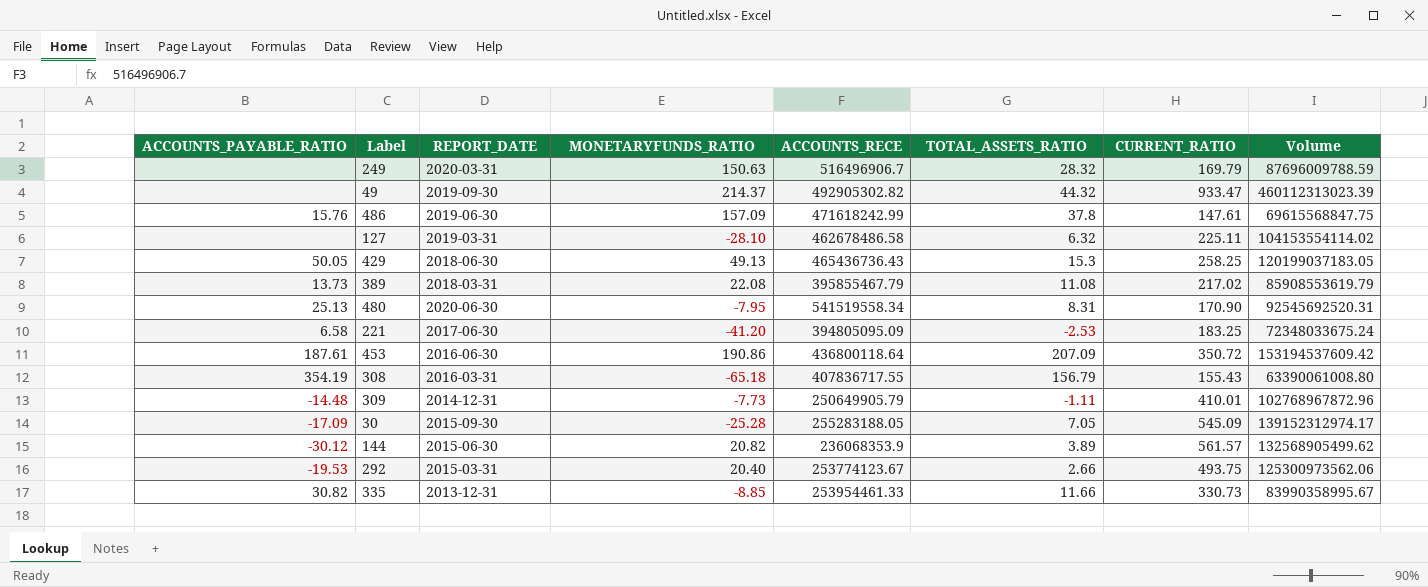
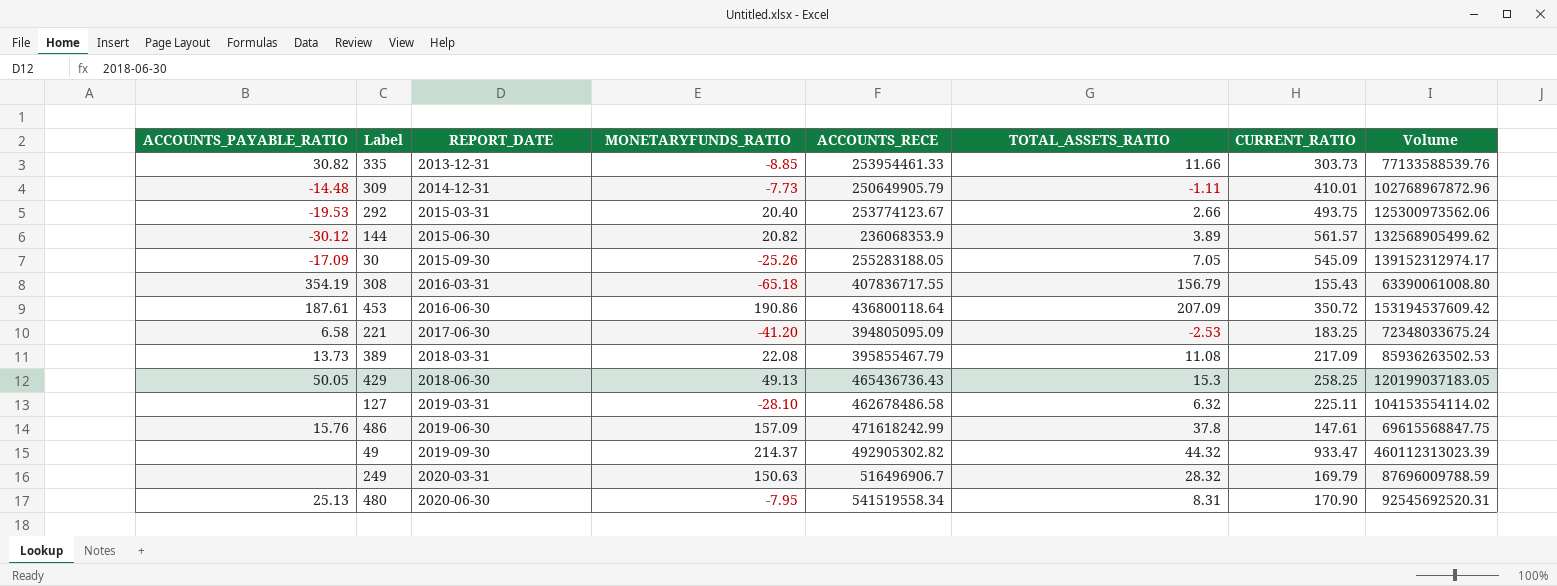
row order: none -> REPORT_DATE ascending
335 | CURRENT_RATIO: 330.73 -> 303.73
335 | Volume: 83990358995.67 -> 77133588539.76
30 | MONETARYFUNDS_RATIO: -25.28 -> -25.26
389 | CURRENT_RATIO: 217.02 -> 217.09
389 | Volume: 85908553619.79 -> 85936263502.53

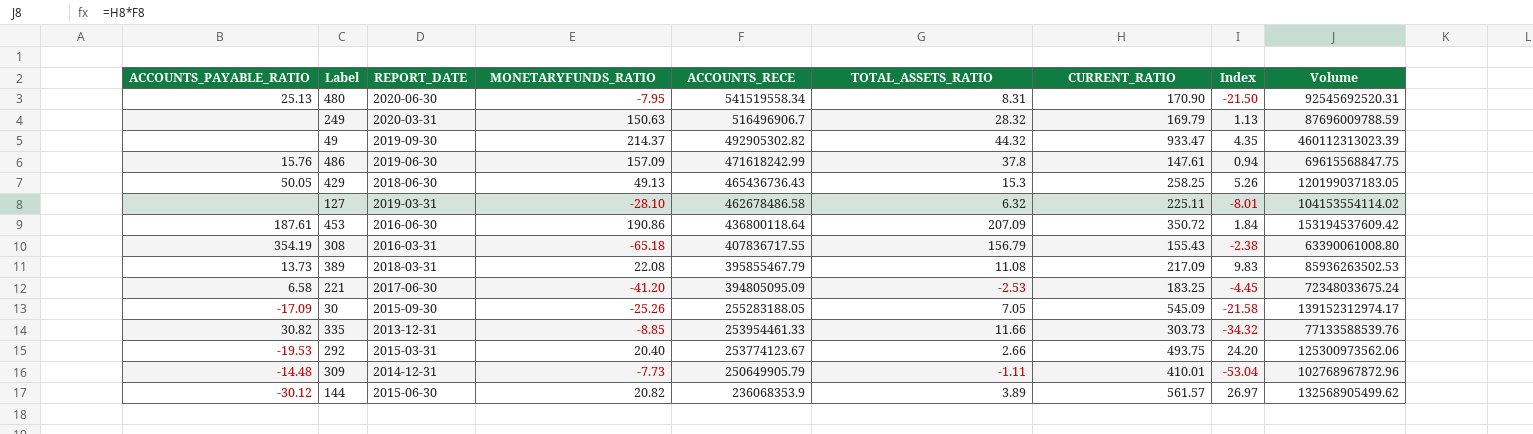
row order: REPORT_DATE ascending -> ACCOUNTS_RECE descending
column Index | formula: none -> [CURRENT_RATIO] / [MONETARYFUNDS_RATIO]

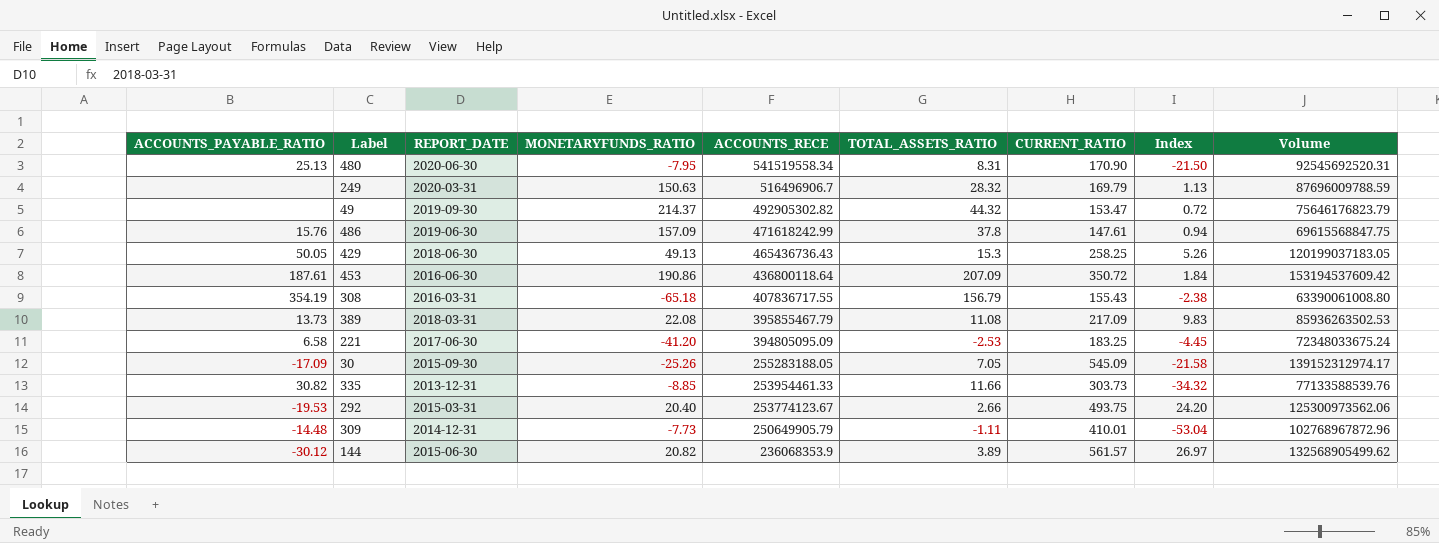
row 127: none | 2019-03-31 | -28.10 | 462678486.58 | 6.32 | 225.11 | -8.01 | 104153554114.02 -> none
49 | CURRENT_RATIO: 933.47 -> 153.47
49 | Index: 4.35 -> 0.72
49 | Volume: 460112313023.39 -> 75646176823.79

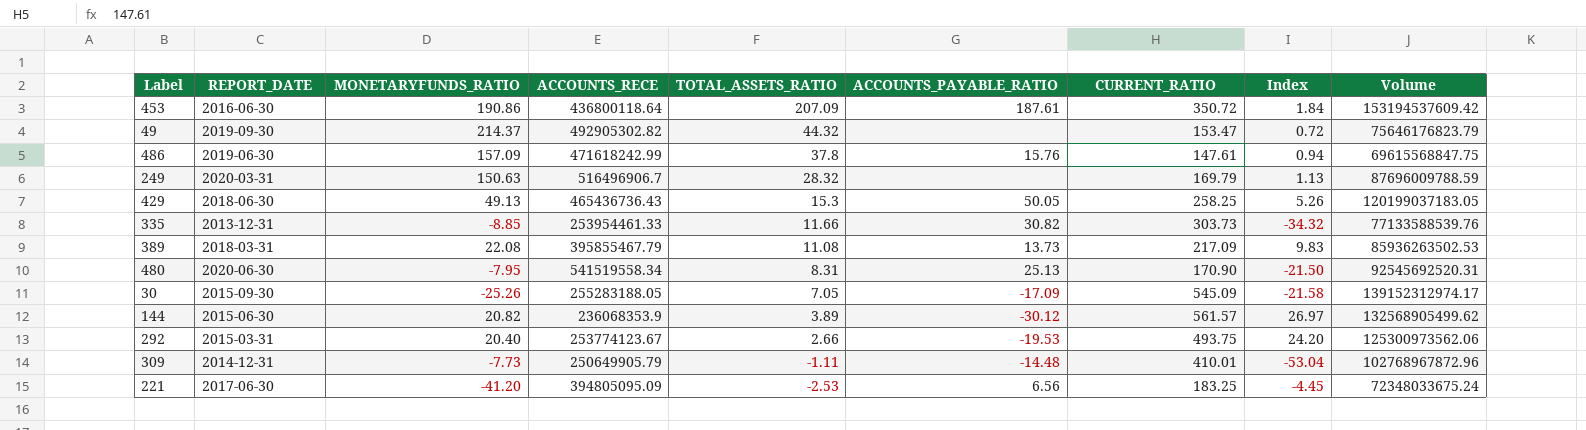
row order: ACCOUNTS_RECE descending -> TOTAL_ASSETS_RATIO descending
column ACCOUNTS_PAYABLE_RATIO | position: 1 -> 6
row 308: 354.19 | 2016-03-31 | -65.18 | 407836717.55 | 156.79 | 155.43 | -2.38 | 63390061008.80 -> none
221 | ACCOUNTS_PAYABLE_RATIO: 6.58 -> 6.56

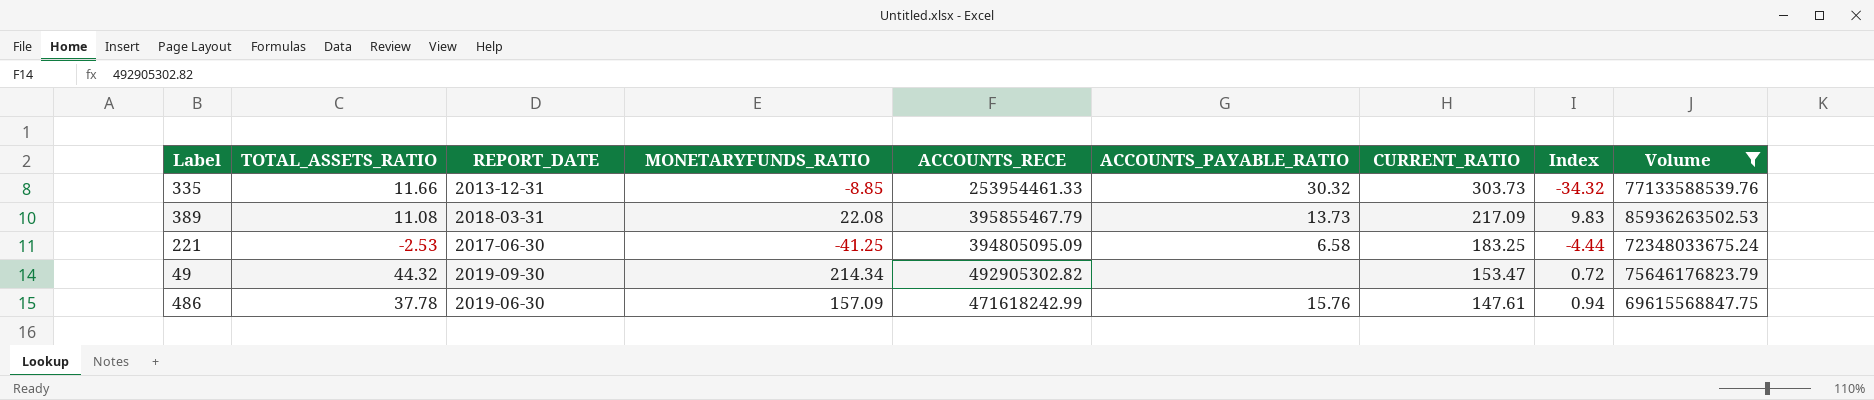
filter: none -> Volume <= 85936263502.53
row order: TOTAL_ASSETS_RATIO descending -> CURRENT_RATIO descending
column TOTAL_ASSETS_RATIO | position: 5 -> 2
335 | ACCOUNTS_PAYABLE_RATIO: 30.82 -> 30.32
221 | MONETARYFUNDS_RATIO: -41.20 -> -41.25
221 | ACCOUNTS_PAYABLE_RATIO: 6.56 -> 6.58
221 | Index: -4.45 -> -4.44
49 | MONETARYFUNDS_RATIO: 214.37 -> 214.34
486 | TOTAL_ASSETS_RATIO: 37.8 -> 37.78

